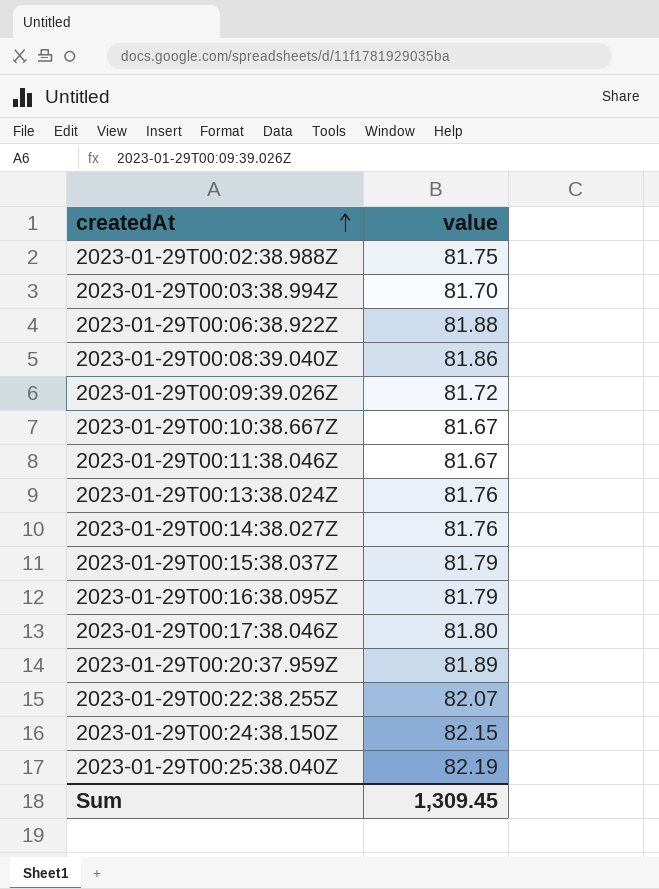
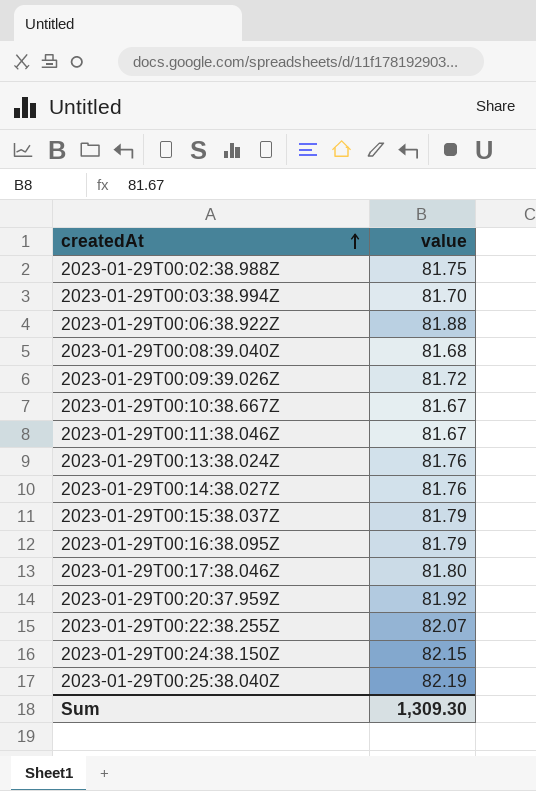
2023-01-29T00:08:39.040Z | value: 81.86 -> 81.68
2023-01-29T00:20:37.959Z | value: 81.89 -> 81.92
Sum | value: 1,309.45 -> 1,309.30

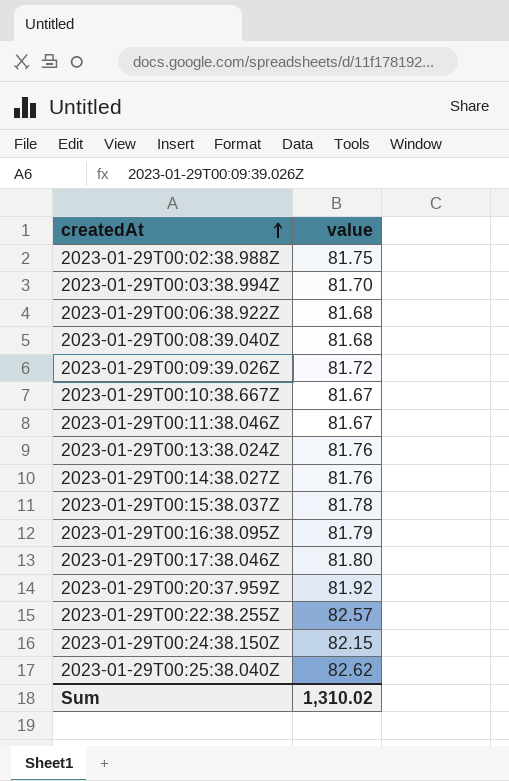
2023-01-29T00:06:38.922Z | value: 81.88 -> 81.68
2023-01-29T00:15:38.037Z | value: 81.79 -> 81.78
2023-01-29T00:22:38.255Z | value: 82.07 -> 82.57
2023-01-29T00:25:38.040Z | value: 82.19 -> 82.62
Sum | value: 1,309.30 -> 1,310.02

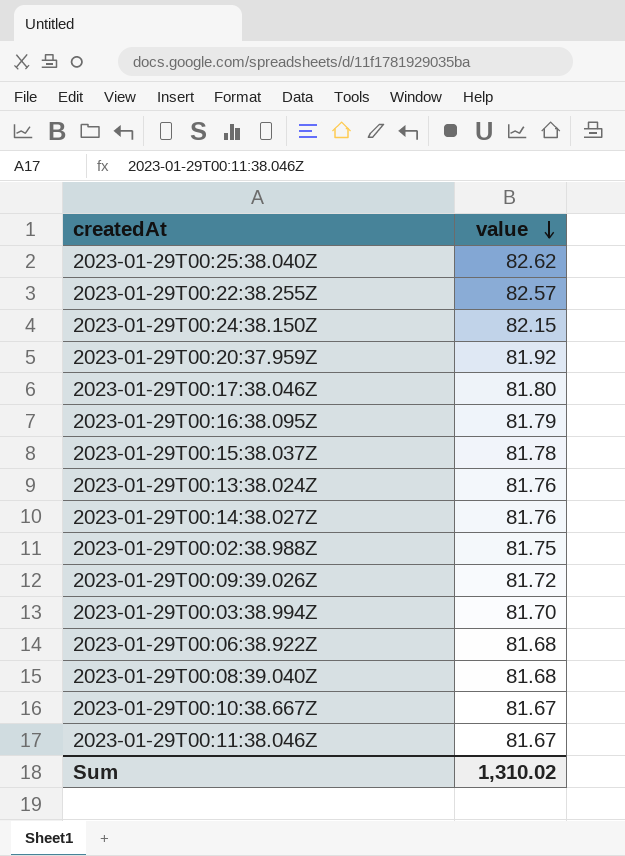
row order: createdAt ascending -> value descending

